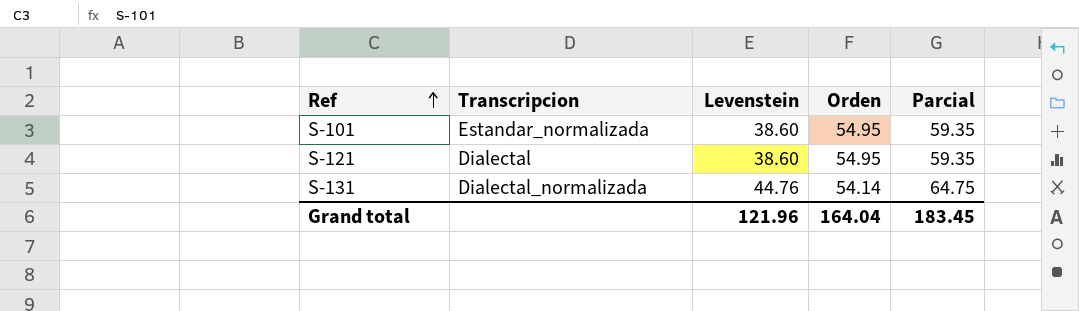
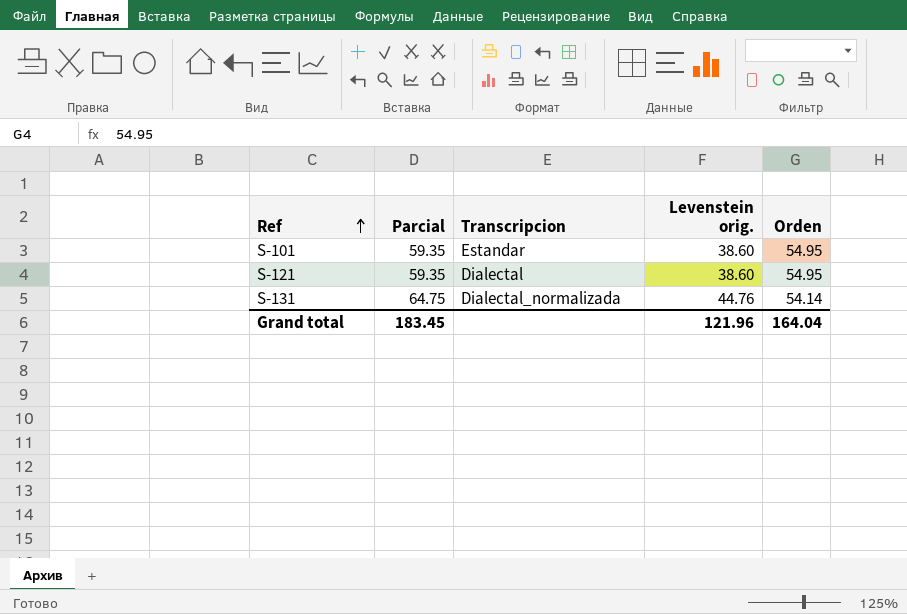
column Parcial | position: 5 -> 2
column name: Levenstein -> Levenstein orig.
S-101 | Transcripcion: Estandar_normalizada -> Estandar

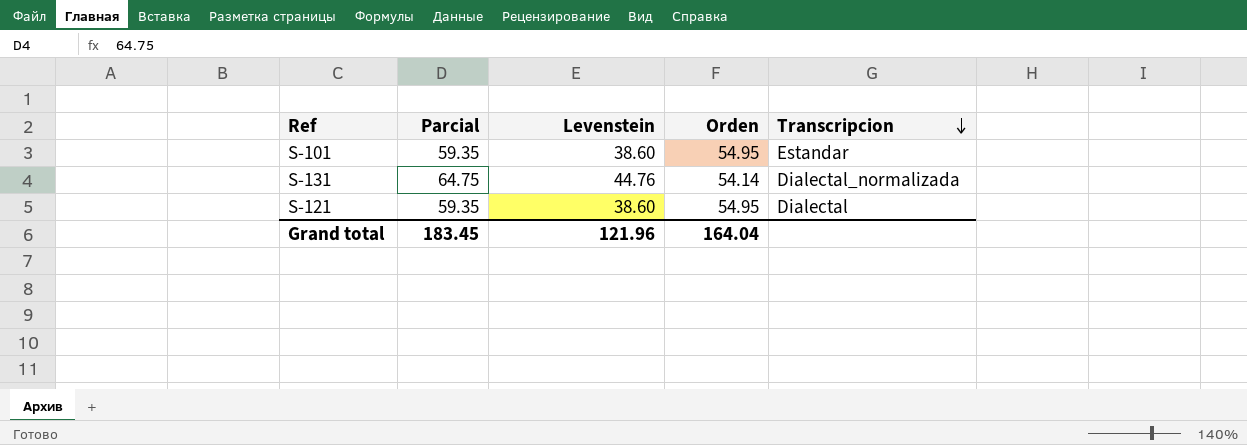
row order: Ref ascending -> Transcripcion descending
column name: Levenstein orig. -> Levenstein
column Transcripcion | position: 3 -> 5

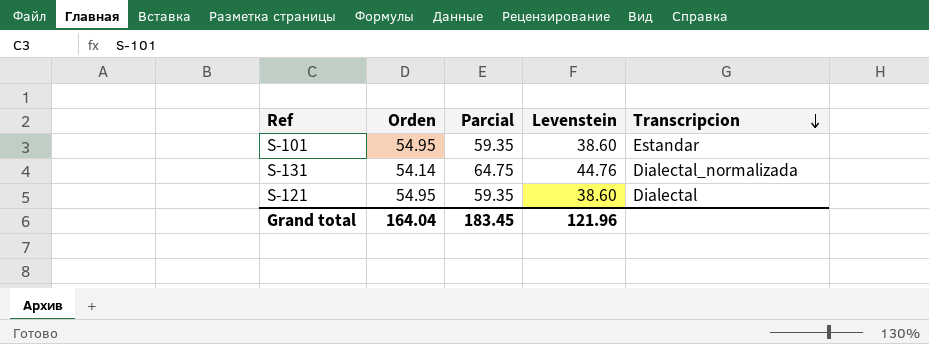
column Orden | position: 4 -> 2

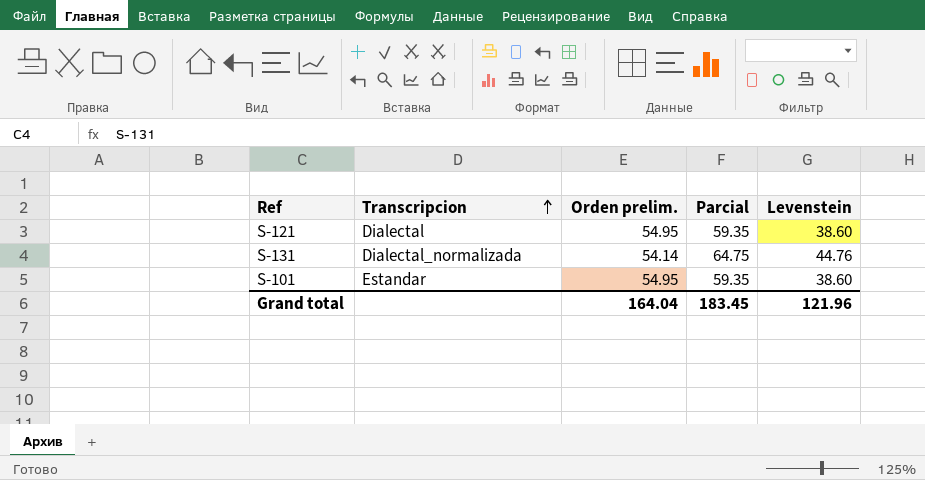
row order: Transcripcion descending -> Transcripcion ascending
column Transcripcion | position: 5 -> 2
column name: Orden -> Orden prelim.

